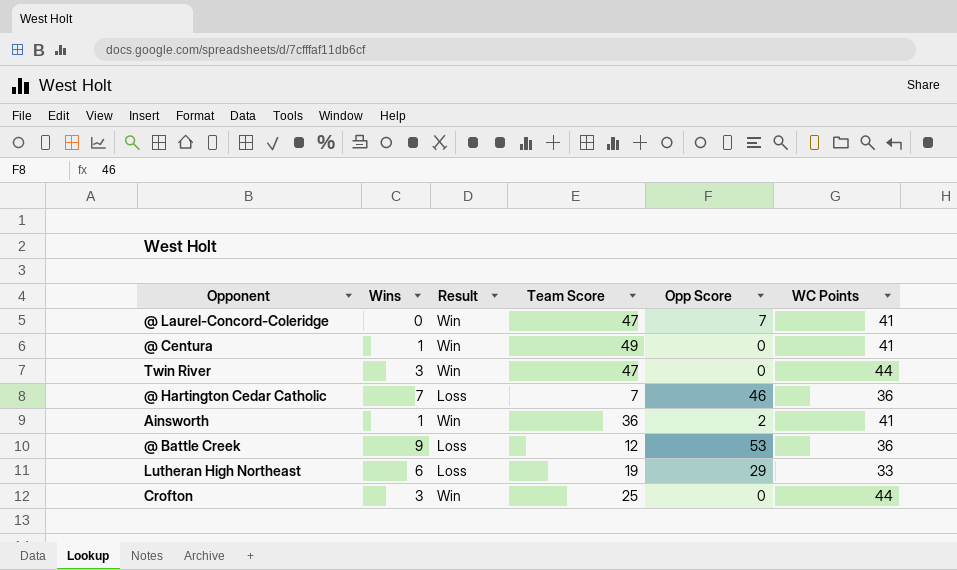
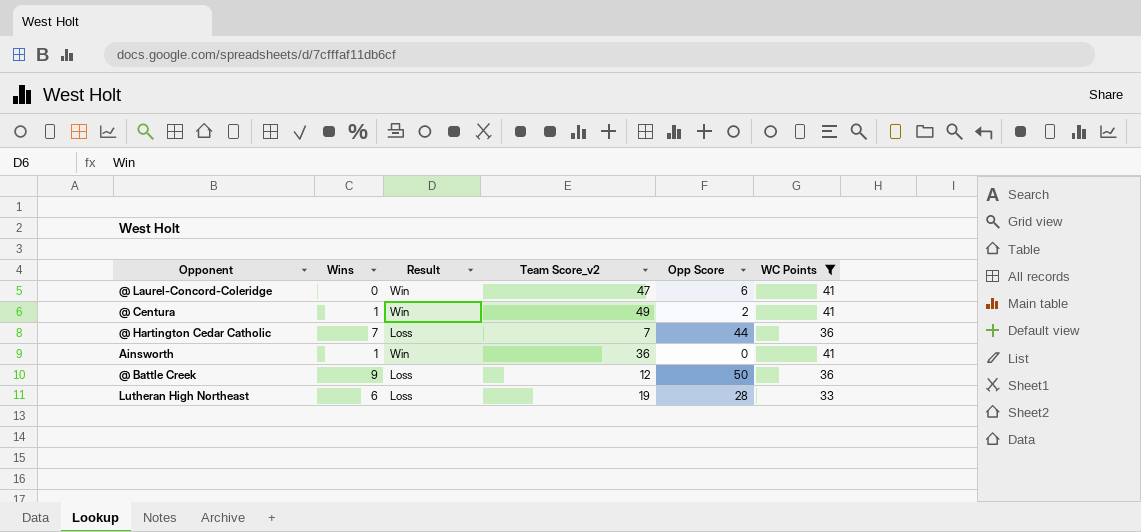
filter: none -> WC Points != 44
column name: Team Score -> Team Score_v2
@ Laurel-Concord-Coleridge | Opp Score: 7 -> 6
@ Centura | Opp Score: 0 -> 2
@ Hartington Cedar Catholic | Opp Score: 46 -> 44
Ainsworth | Opp Score: 2 -> 0
@ Battle Creek | Opp Score: 53 -> 50
Lutheran High Northeast | Opp Score: 29 -> 28

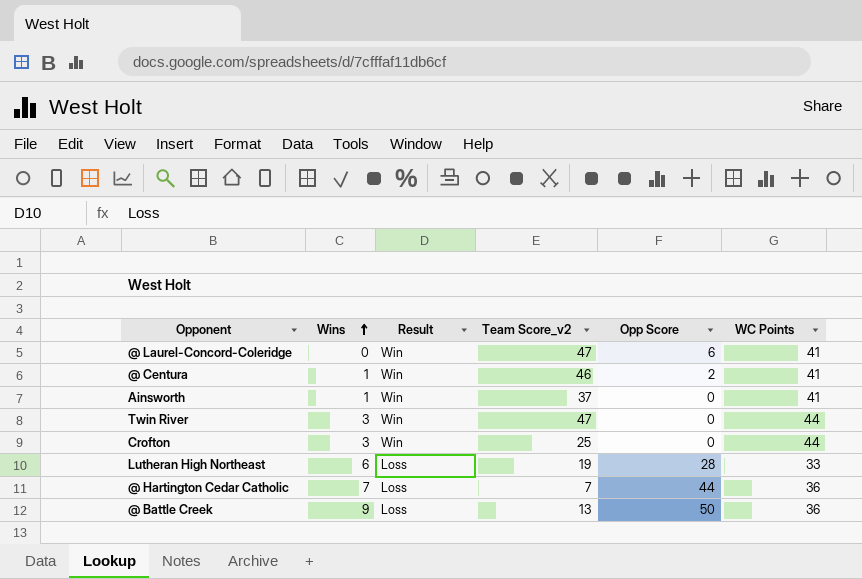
filter: WC Points != 44 -> none
row order: none -> Wins ascending
@ Centura | Team Score_v2: 49 -> 46
Ainsworth | Team Score_v2: 36 -> 37
@ Battle Creek | Team Score_v2: 12 -> 13

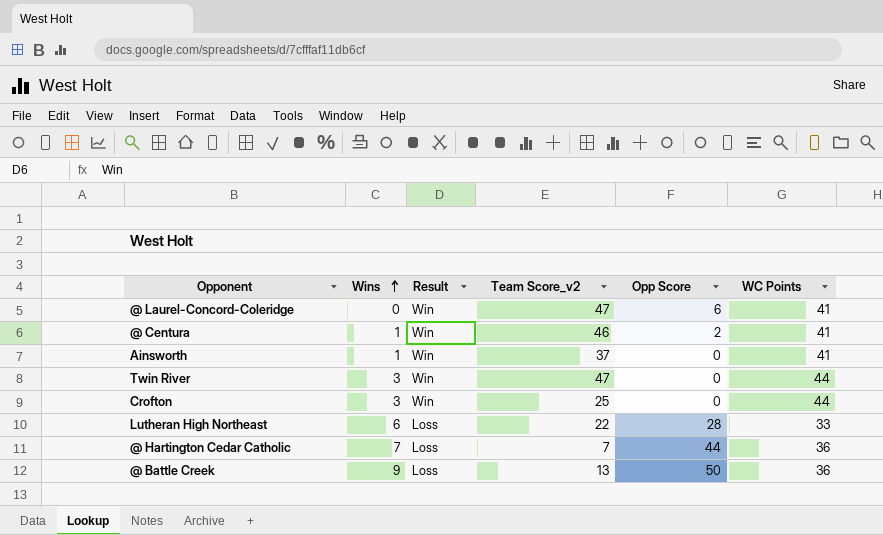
Lutheran High Northeast | Team Score_v2: 19 -> 22

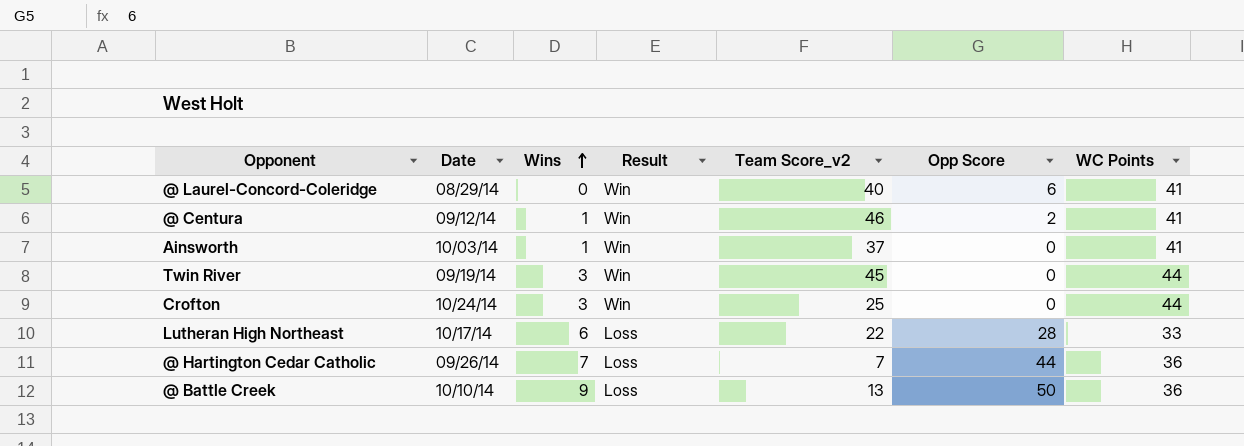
column Date | position: none -> 2
@ Laurel-Concord-Coleridge | Team Score_v2: 47 -> 40
Twin River | Team Score_v2: 47 -> 45

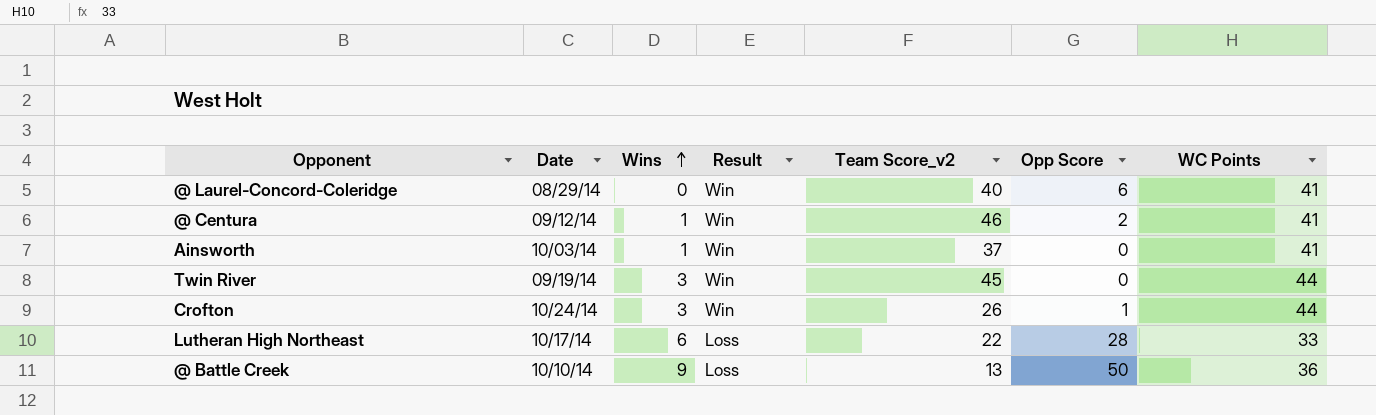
row @ Hartington Cedar Catholic: 09/26/14 | 7 | Loss | 7 | 44 | 36 -> none
Crofton | Team Score_v2: 25 -> 26
Crofton | Opp Score: 0 -> 1

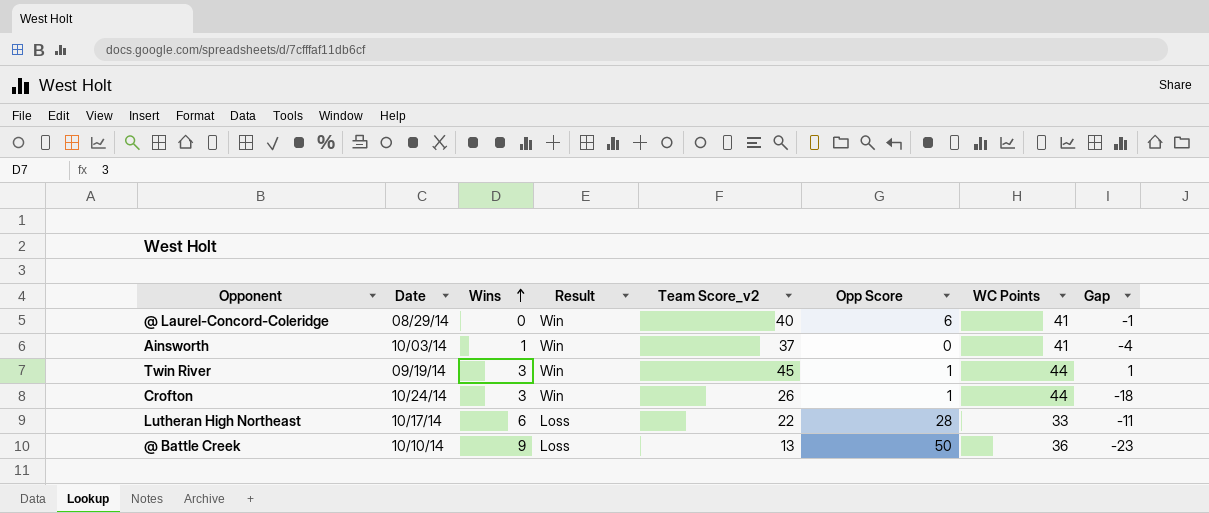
column Gap | formula: none -> [Team Score_v2] - [WC Points]
row @ Centura: 09/12/14 | 1 | Win | 46 | 2 | 41 -> none
Twin River | Opp Score: 0 -> 1

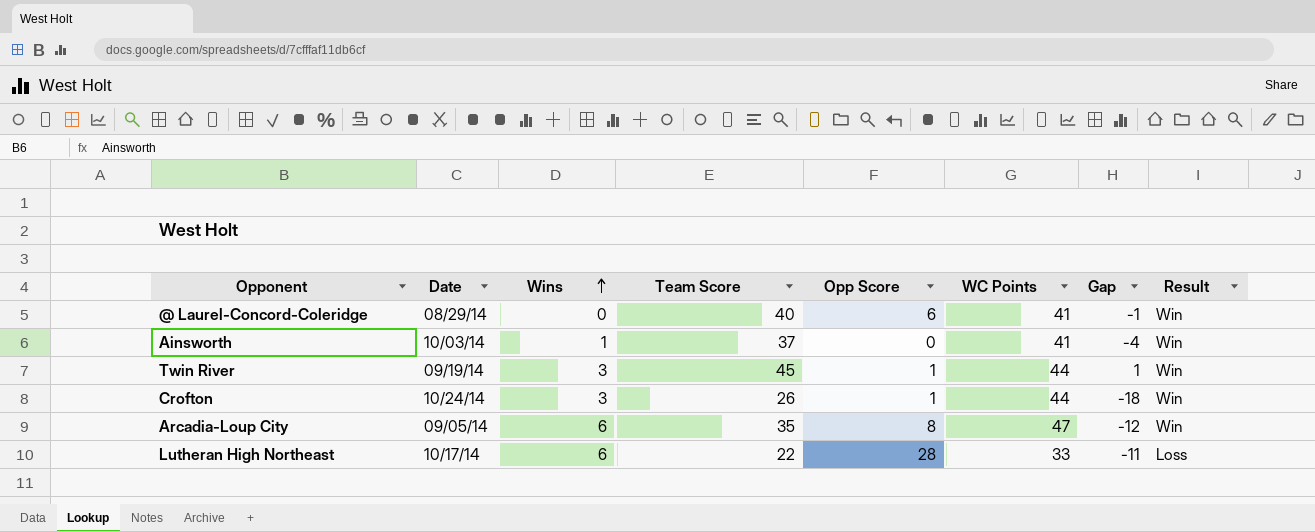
column name: Team Score_v2 -> Team Score
column Result | position: 4 -> 8
row @ Battle Creek: 10/10/14 | 9 | Loss | 13 | 50 | 36 | -23 -> none
row Arcadia-Loup City: none -> 09/05/14 | 6 | 35 | 8 | 47 | -12 | Win

